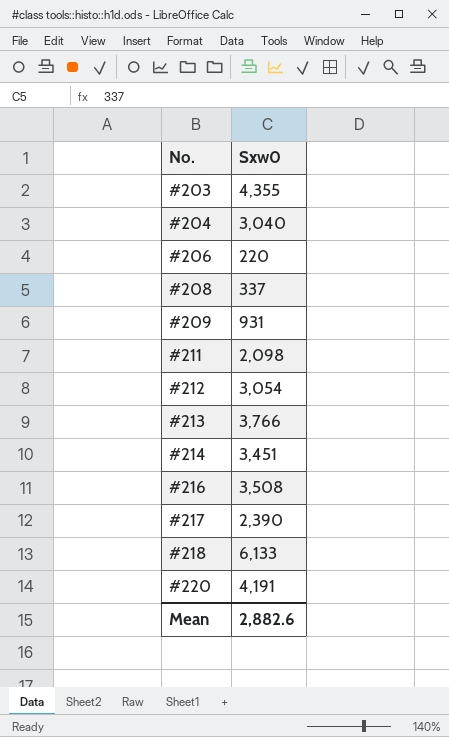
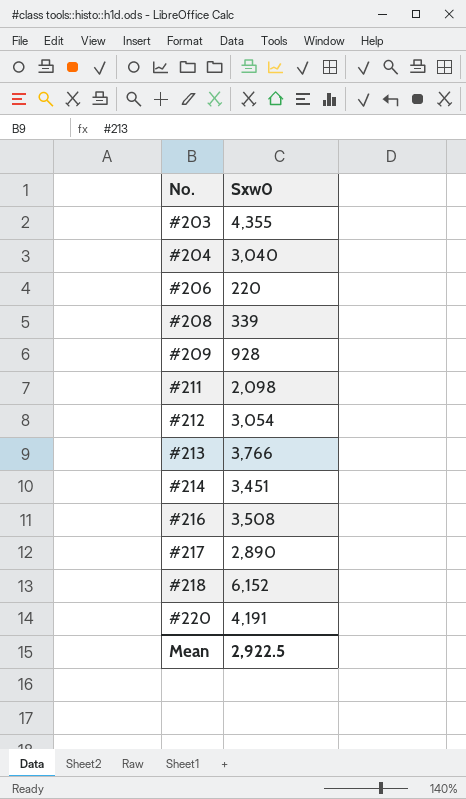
#208 | Sxw0: 337 -> 339
#209 | Sxw0: 931 -> 928
#217 | Sxw0: 2,390 -> 2,890
#218 | Sxw0: 6,133 -> 6,152
Mean | Sxw0: 2,882.6 -> 2,922.5

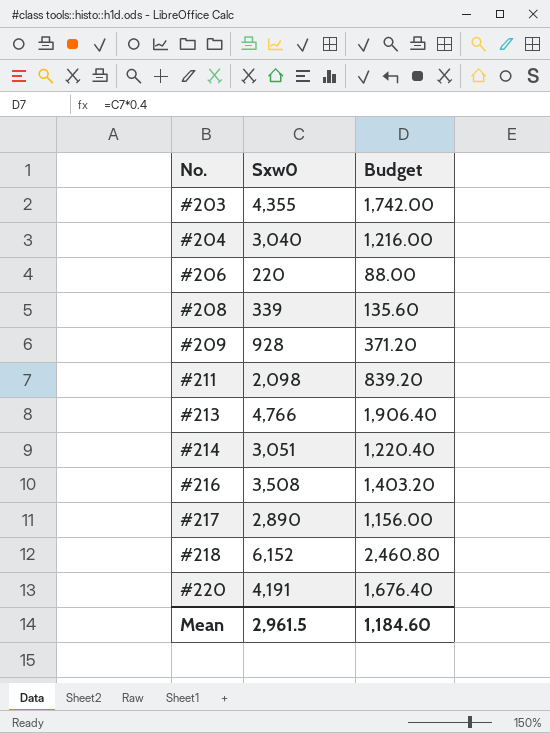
column Budget | formula: none -> [Sxw0] * 0.4
row #212: 3,054 -> none
#213 | Sxw0: 3,766 -> 4,766
#214 | Sxw0: 3,451 -> 3,051
Mean | Sxw0: 2,922.5 -> 2,961.5

